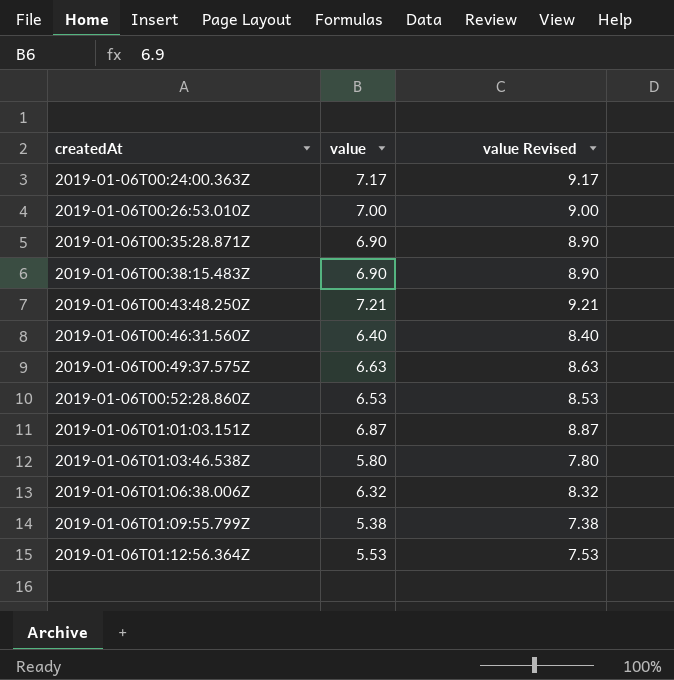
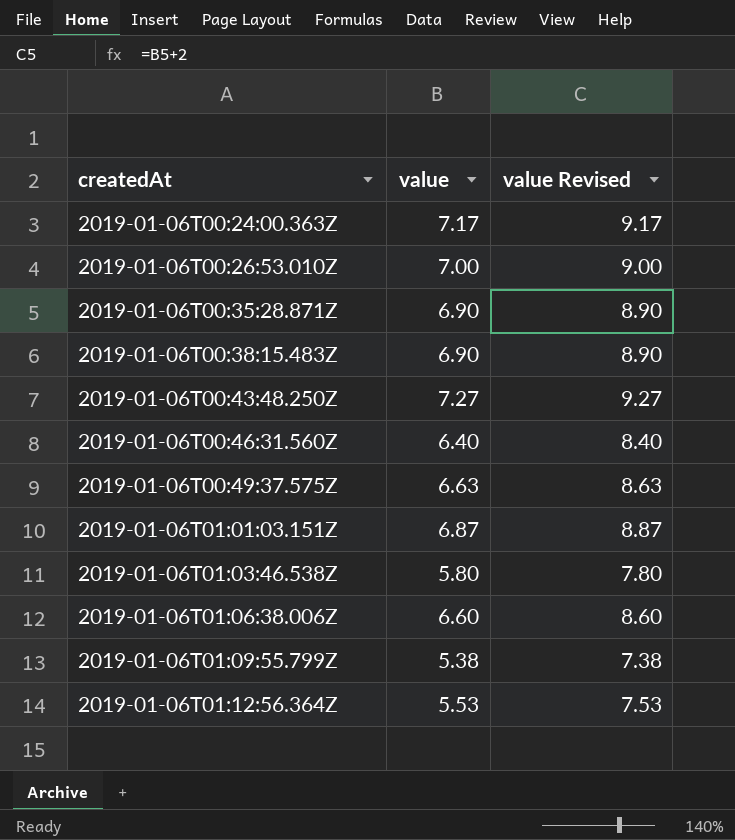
row 2019-01-06T00:52:28.860Z: 6.53 | 8.53 -> none
2019-01-06T00:43:48.250Z | value: 7.21 -> 7.27
2019-01-06T00:43:48.250Z | value Revised: 9.21 -> 9.27
2019-01-06T01:06:38.006Z | value: 6.32 -> 6.60
2019-01-06T01:06:38.006Z | value Revised: 8.32 -> 8.60

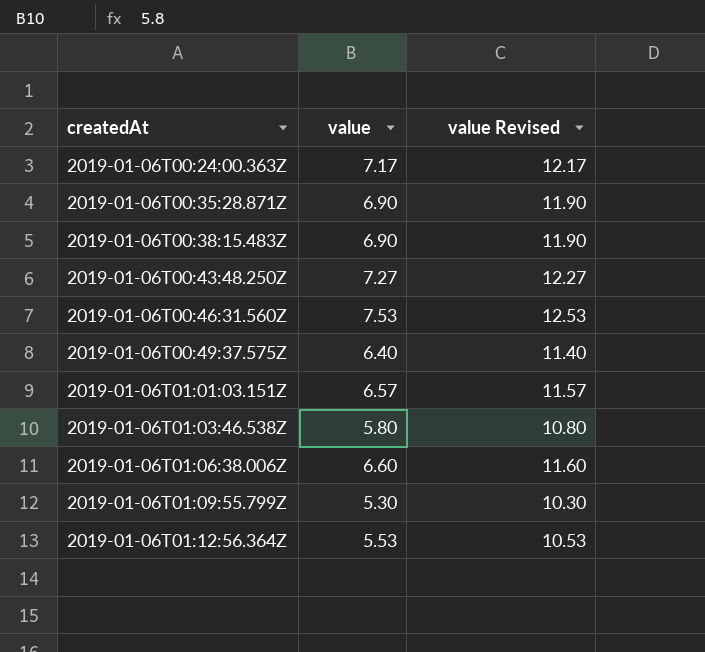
column value Revised | formula: [value] + 2 -> [value] + 5
row 2019-01-06T00:26:53.010Z: 7.00 | 9.00 -> none
2019-01-06T00:46:31.560Z | value: 6.40 -> 7.53
2019-01-06T00:49:37.575Z | value: 6.63 -> 6.40
2019-01-06T01:01:03.151Z | value: 6.87 -> 6.57
2019-01-06T01:09:55.799Z | value: 5.38 -> 5.30

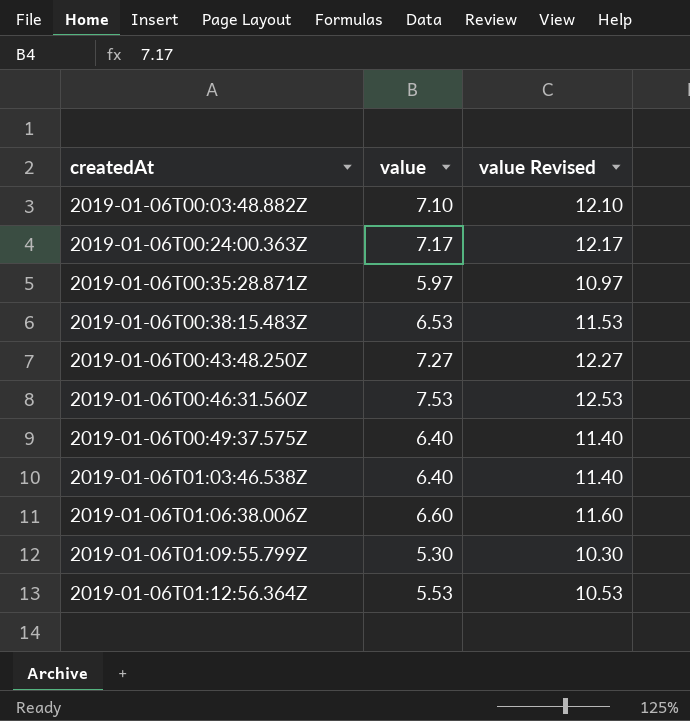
row 2019-01-06T01:01:03.151Z: 6.57 | 11.57 -> none
row 2019-01-06T00:03:48.882Z: none -> 7.10 | 12.10
2019-01-06T00:35:28.871Z | value: 6.90 -> 5.97
2019-01-06T00:35:28.871Z | value Revised: 11.90 -> 10.97
2019-01-06T00:38:15.483Z | value: 6.90 -> 6.53
2019-01-06T00:38:15.483Z | value Revised: 11.90 -> 11.53
2019-01-06T01:03:46.538Z | value: 5.80 -> 6.40
2019-01-06T01:03:46.538Z | value Revised: 10.80 -> 11.40

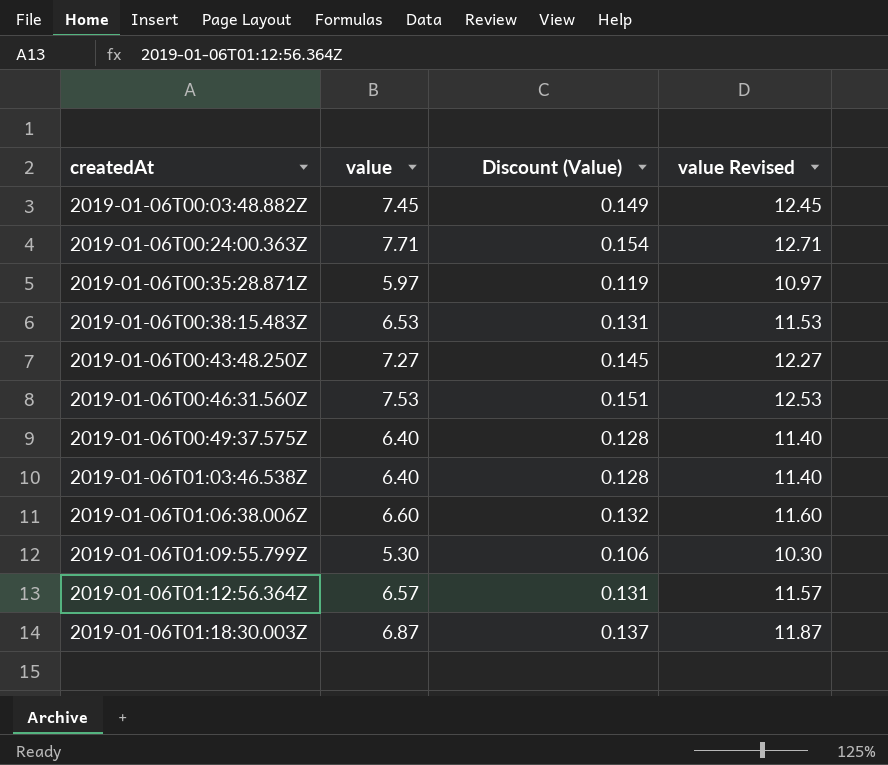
column Discount (Value) | formula: none -> [value] * 0.02
2019-01-06T00:03:48.882Z | value: 7.10 -> 7.45
2019-01-06T00:03:48.882Z | value Revised: 12.10 -> 12.45
2019-01-06T00:24:00.363Z | value: 7.17 -> 7.71
2019-01-06T00:24:00.363Z | value Revised: 12.17 -> 12.71
2019-01-06T01:12:56.364Z | value: 5.53 -> 6.57
2019-01-06T01:12:56.364Z | value Revised: 10.53 -> 11.57
row 2019-01-06T01:18:30.003Z: none -> 6.87 | 0.137 | 11.87

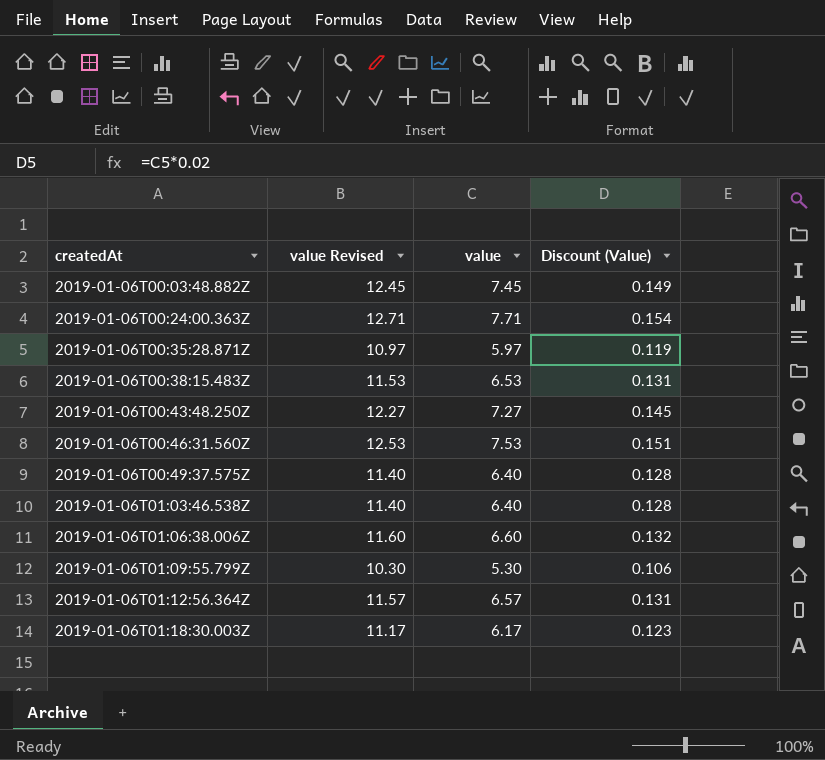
column value Revised | position: 4 -> 2
2019-01-06T01:18:30.003Z | value Revised: 11.87 -> 11.17
2019-01-06T01:18:30.003Z | value: 6.87 -> 6.17
2019-01-06T01:18:30.003Z | Discount (Value): 0.137 -> 0.123

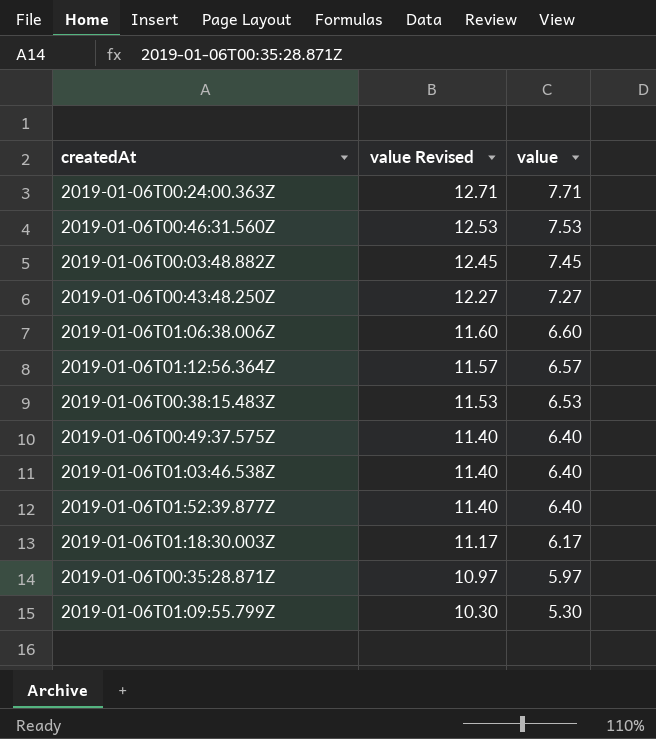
row order: createdAt ascending -> value Revised descending
column Discount (Value) | formula: [value] * 0.02 -> none
row 2019-01-06T01:52:39.877Z: none -> 11.40 | 6.40

